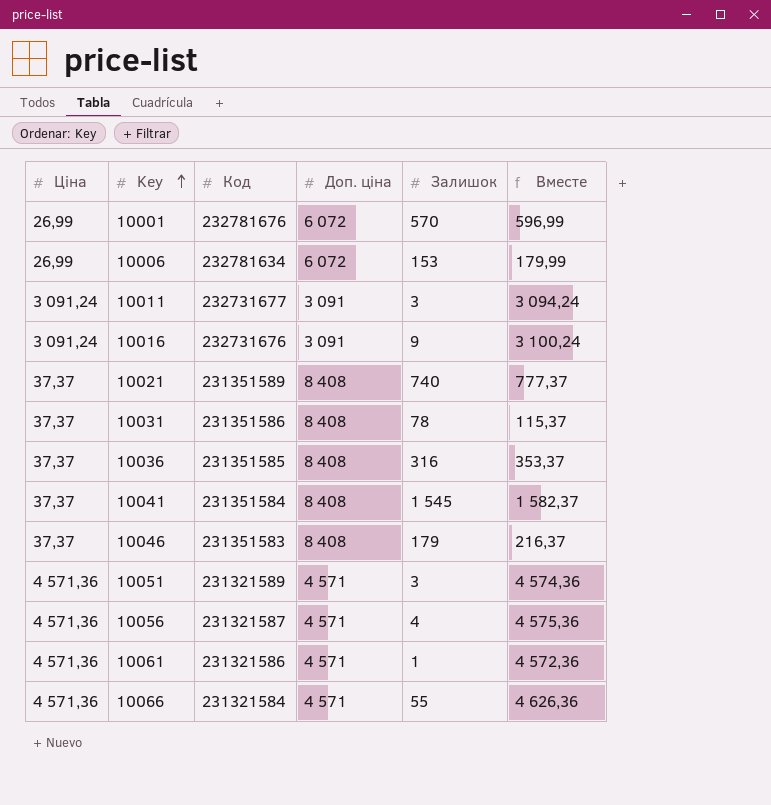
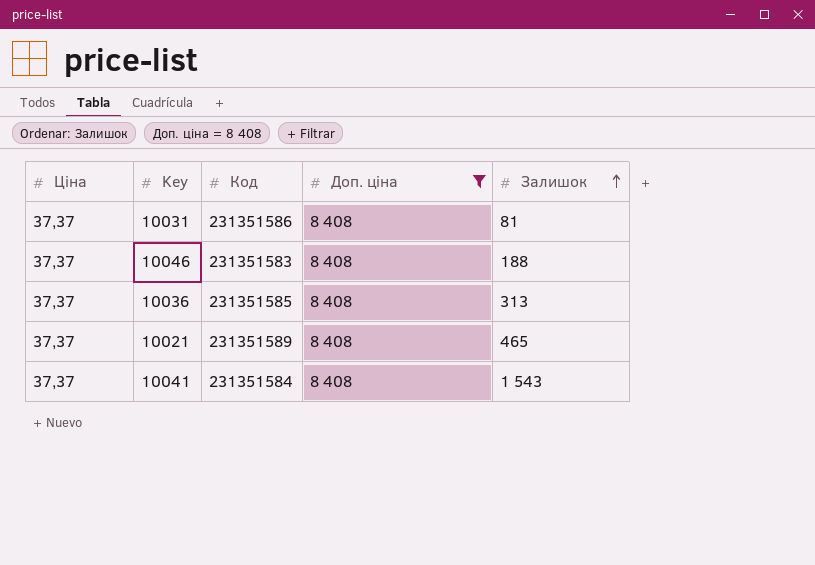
filter: none -> Доп. ціна = 8 408
row order: Key ascending -> Залишок ascending
column Вместе | formula: [Ціна] + [Залишок] -> none
10031 | Залишок: 78 -> 81
10046 | Залишок: 179 -> 188
10036 | Залишок: 316 -> 313
10021 | Залишок: 740 -> 465
10041 | Залишок: 1 545 -> 1 543

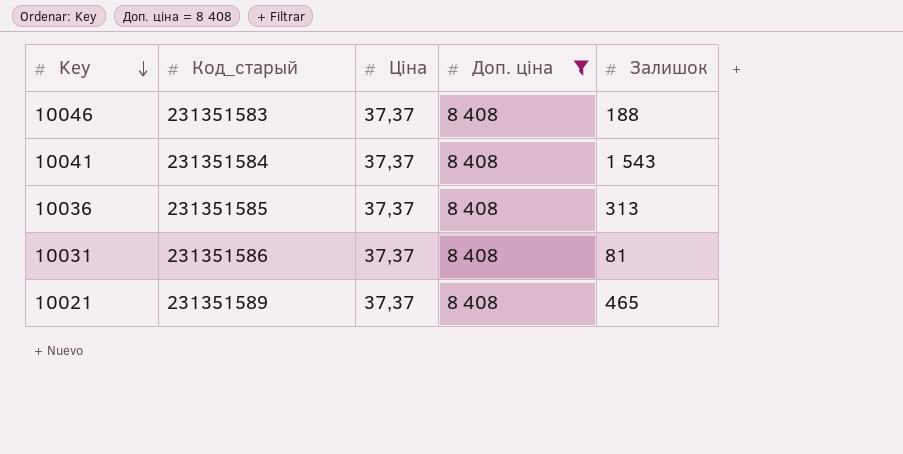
row order: Залишок ascending -> Key descending
column name: Код -> Код_старый
column Ціна | position: 1 -> 3

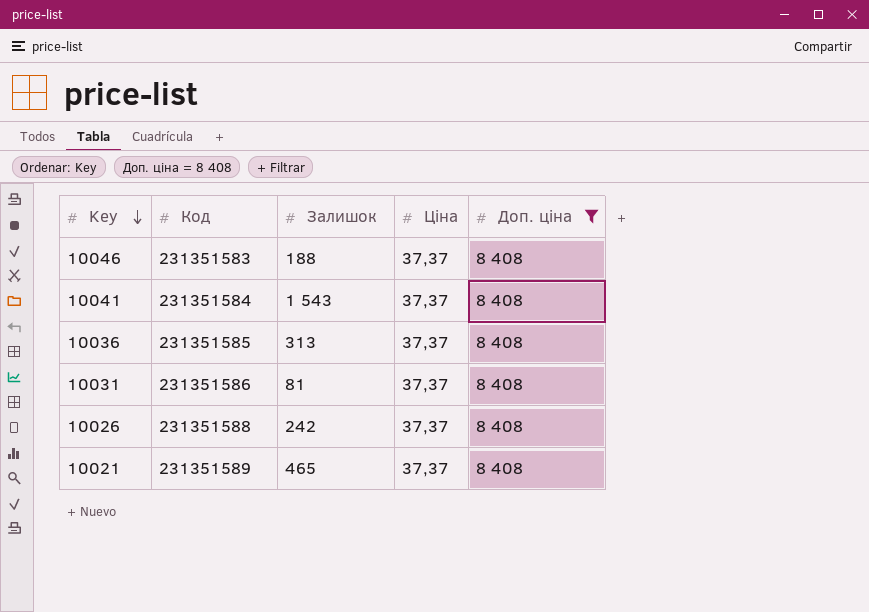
column name: Код_старый -> Код
column Залишок | position: 5 -> 3
row 10026: none -> 231351588 | 242 | 37,37 | 8 408

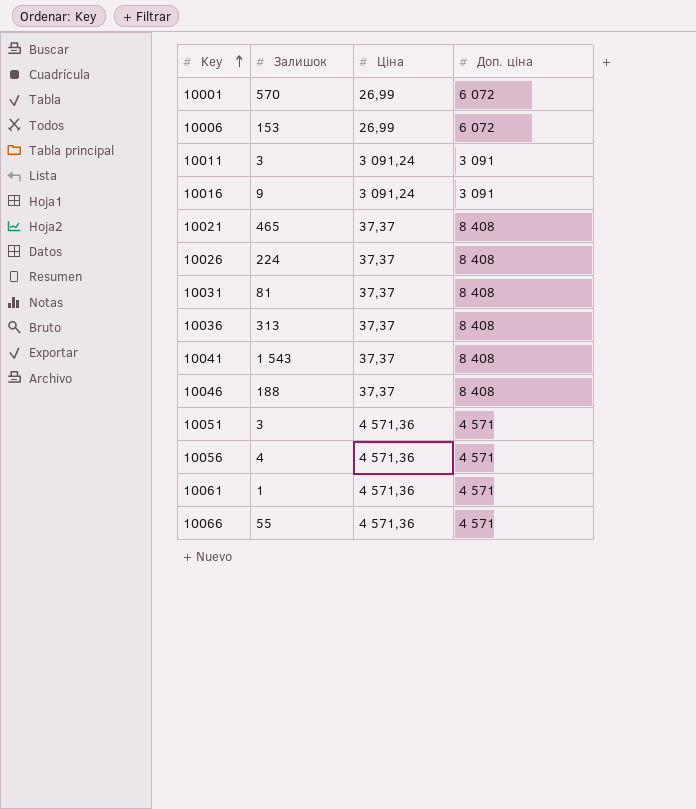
filter: Доп. ціна = 8 408 -> none
row order: Key descending -> Key ascending
column Код | position: 2 -> none
10026 | Залишок: 242 -> 224

